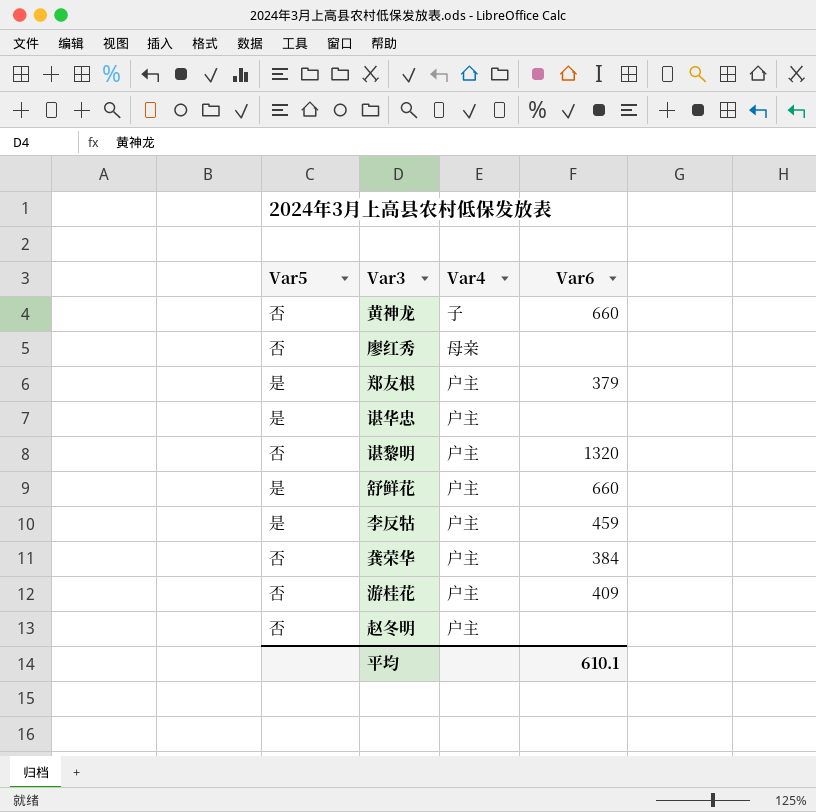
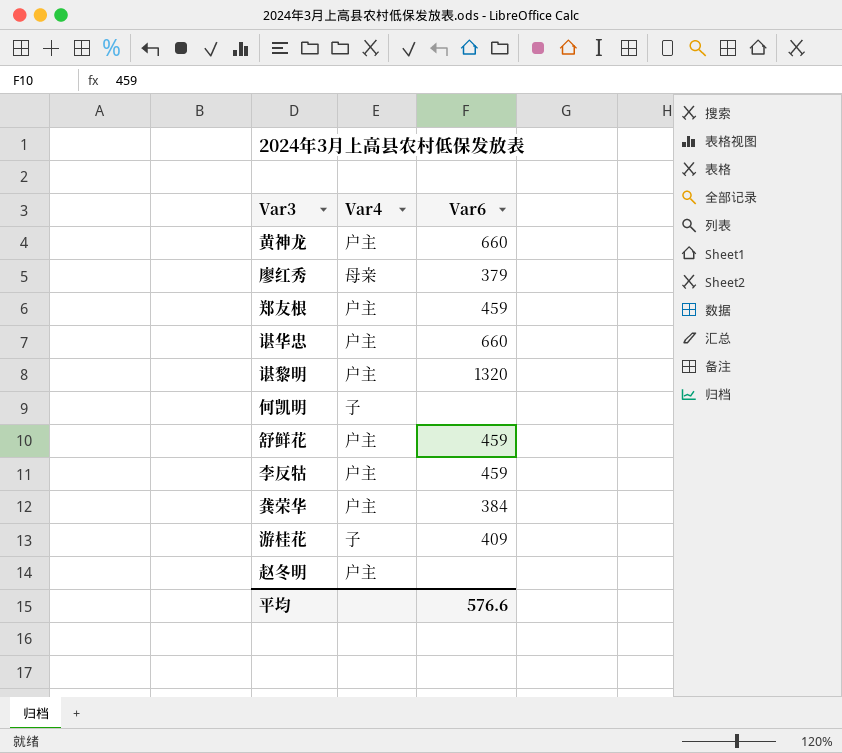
column Var5 | position: 1 -> none
黄神龙 | Var4: 子 -> 户主
廖红秀 | Var6: none -> 379
郑友根 | Var6: 379 -> 459
谌华忠 | Var6: none -> 660
row 何凯明: none -> 子 | none
舒鲜花 | Var6: 660 -> 459
游桂花 | Var4: 户主 -> 子
平均 | Var6: 610.1 -> 576.6

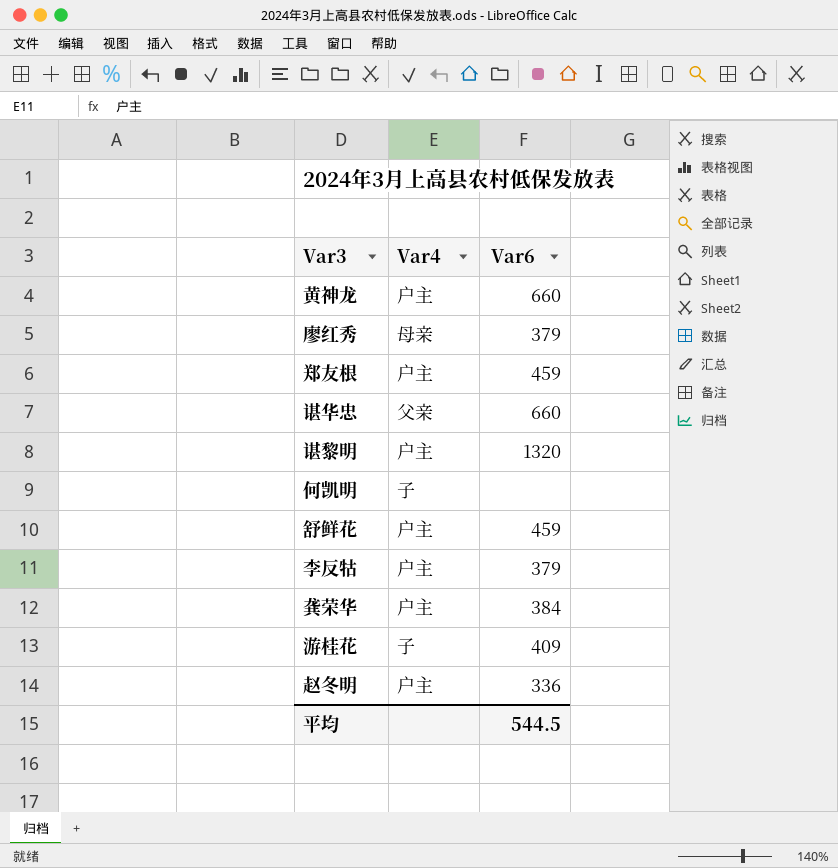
谌华忠 | Var4: 户主 -> 父亲
李反牯 | Var6: 459 -> 379
赵冬明 | Var6: none -> 336
平均 | Var6: 576.6 -> 544.5

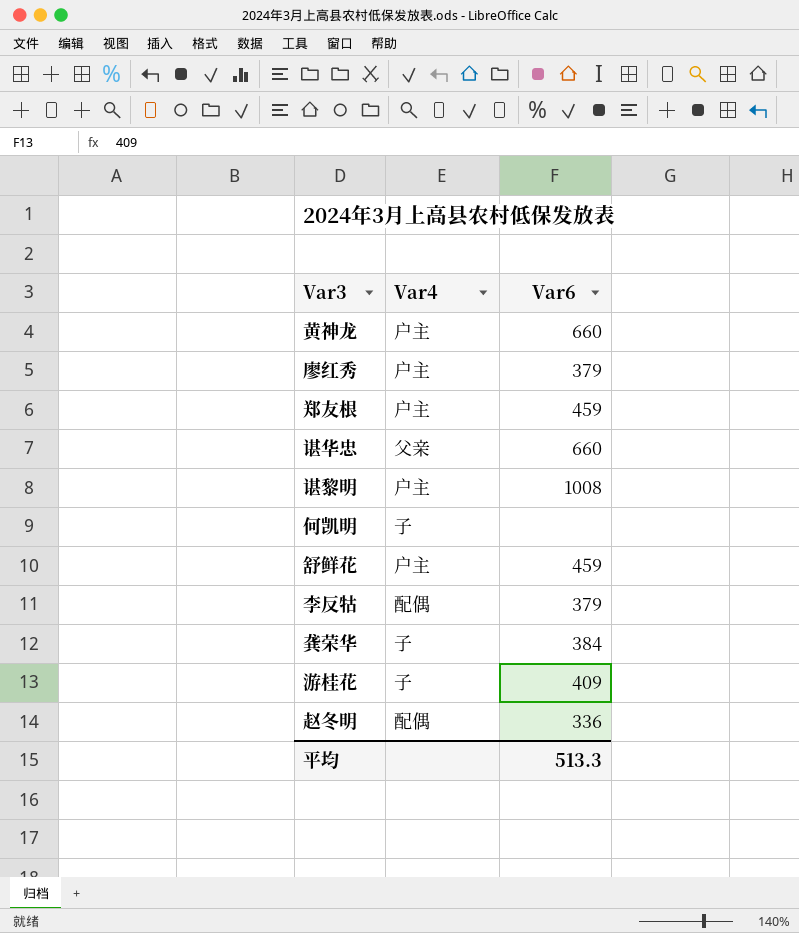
廖红秀 | Var4: 母亲 -> 户主
谌黎明 | Var6: 1320 -> 1008
李反牯 | Var4: 户主 -> 配偶
龚荣华 | Var4: 户主 -> 子
赵冬明 | Var4: 户主 -> 配偶
平均 | Var6: 544.5 -> 513.3

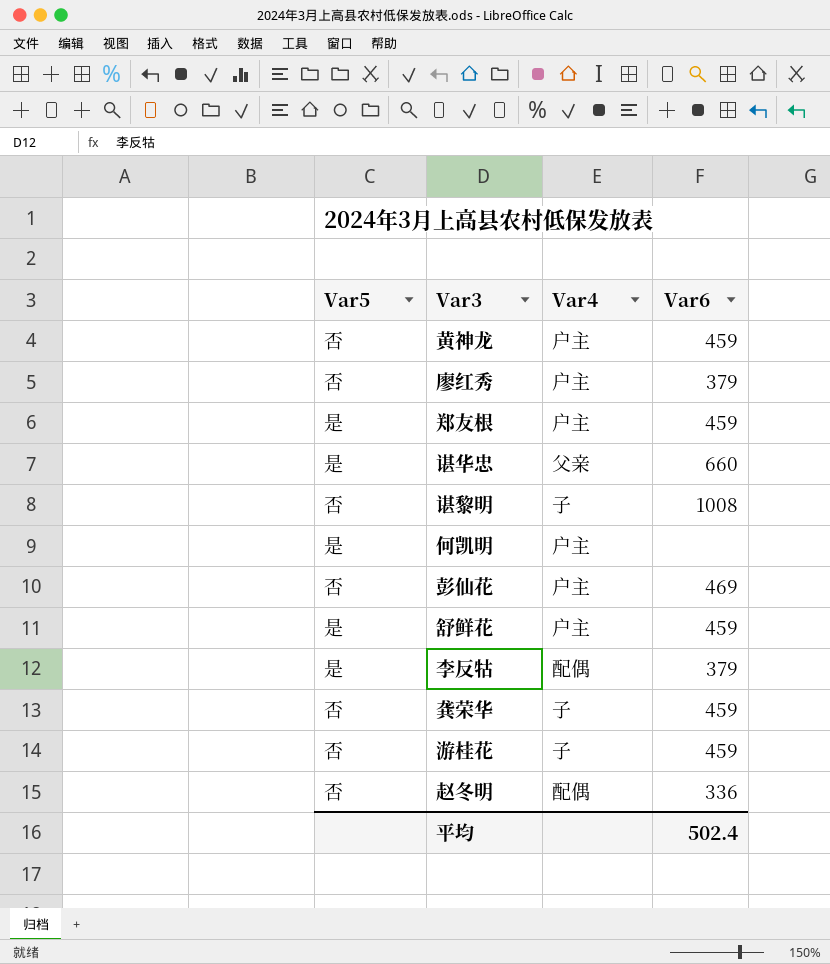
column Var5 | position: none -> 1
黄神龙 | Var6: 660 -> 459
谌黎明 | Var4: 户主 -> 子
何凯明 | Var4: 子 -> 户主
row 彭仙花: none -> 否 | 户主 | 469
龚荣华 | Var6: 384 -> 459
游桂花 | Var6: 409 -> 459
平均 | Var6: 513.3 -> 502.4

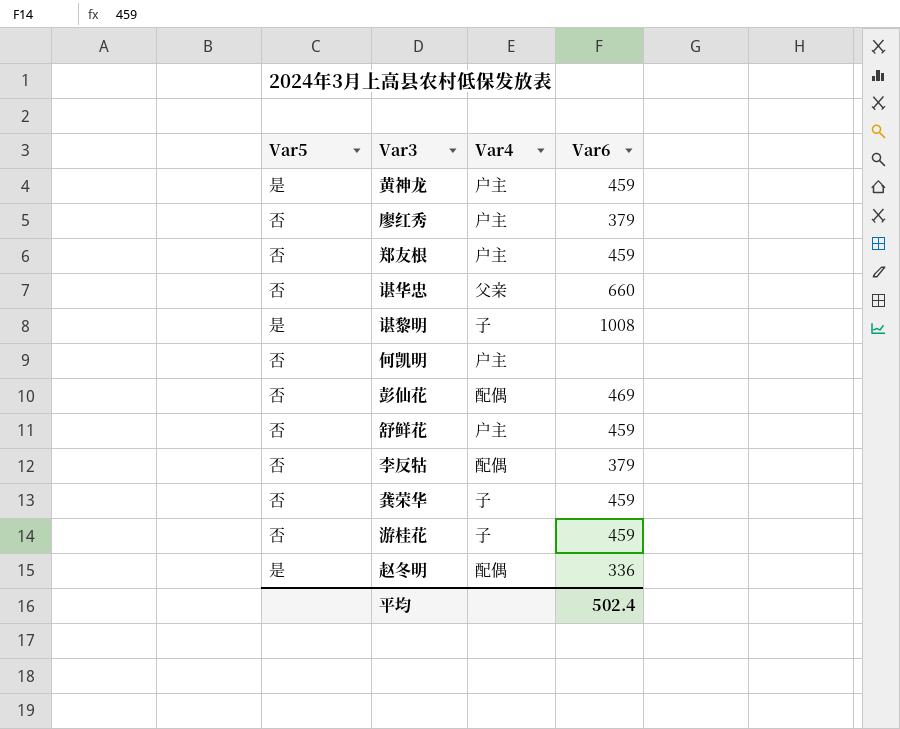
黄神龙 | Var5: 否 -> 是
郑友根 | Var5: 是 -> 否
谌华忠 | Var5: 是 -> 否
谌黎明 | Var5: 否 -> 是
何凯明 | Var5: 是 -> 否
彭仙花 | Var4: 户主 -> 配偶
舒鲜花 | Var5: 是 -> 否
李反牯 | Var5: 是 -> 否
赵冬明 | Var5: 否 -> 是

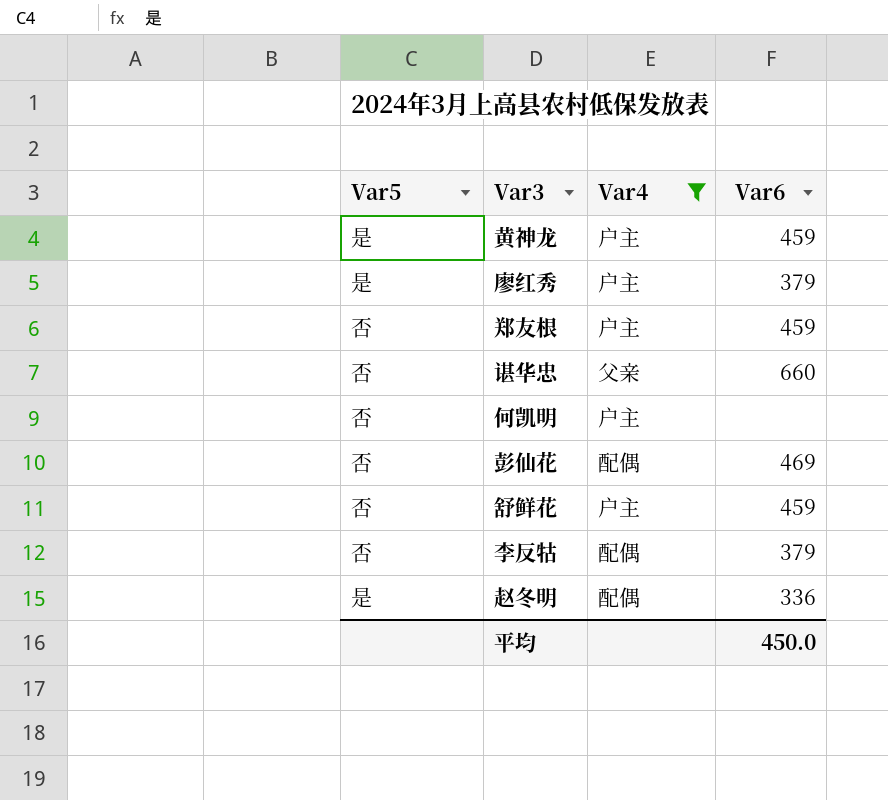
filter: none -> Var4 != 子
廖红秀 | Var5: 否 -> 是
平均 | Var6: 502.4 -> 450.0

